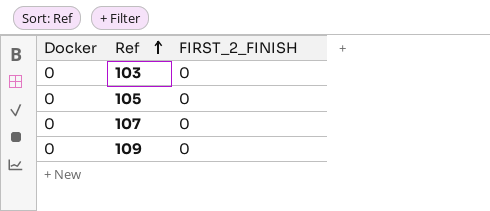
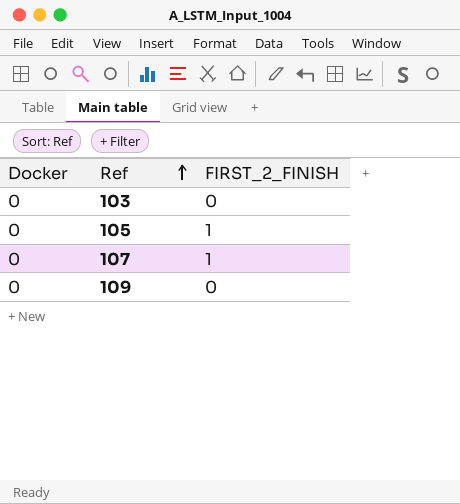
105 | FIRST_2_FINISH: 0 -> 1
107 | FIRST_2_FINISH: 0 -> 1

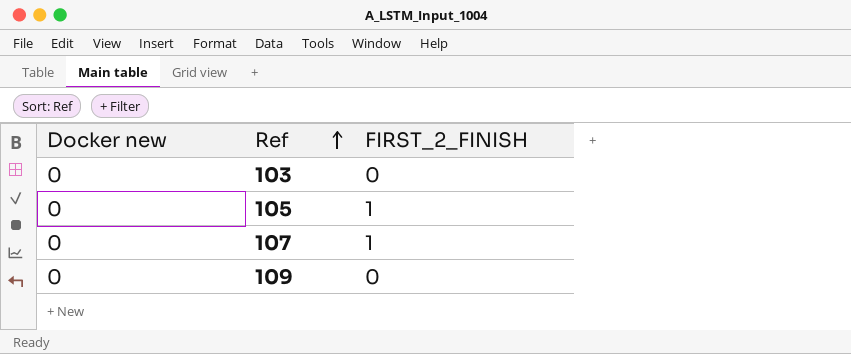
column name: Docker -> Docker new

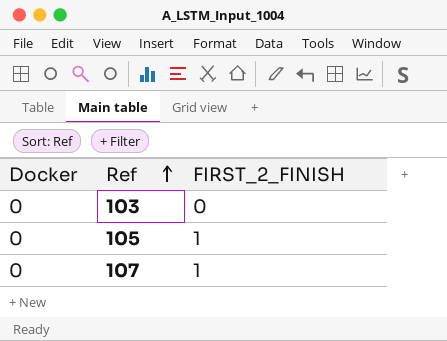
column name: Docker new -> Docker
row 109: 0 | 0 -> none

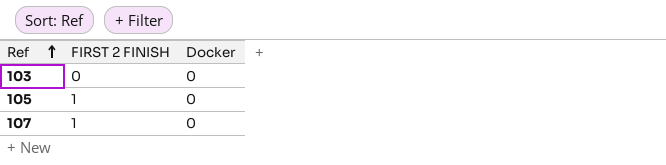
column name: FIRST_2_FINISH -> FIRST 2 FINISH
column Docker | position: 1 -> 3

